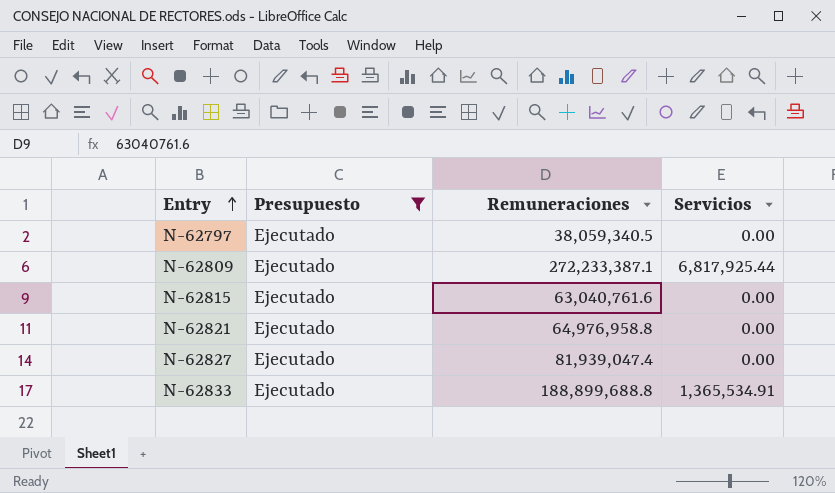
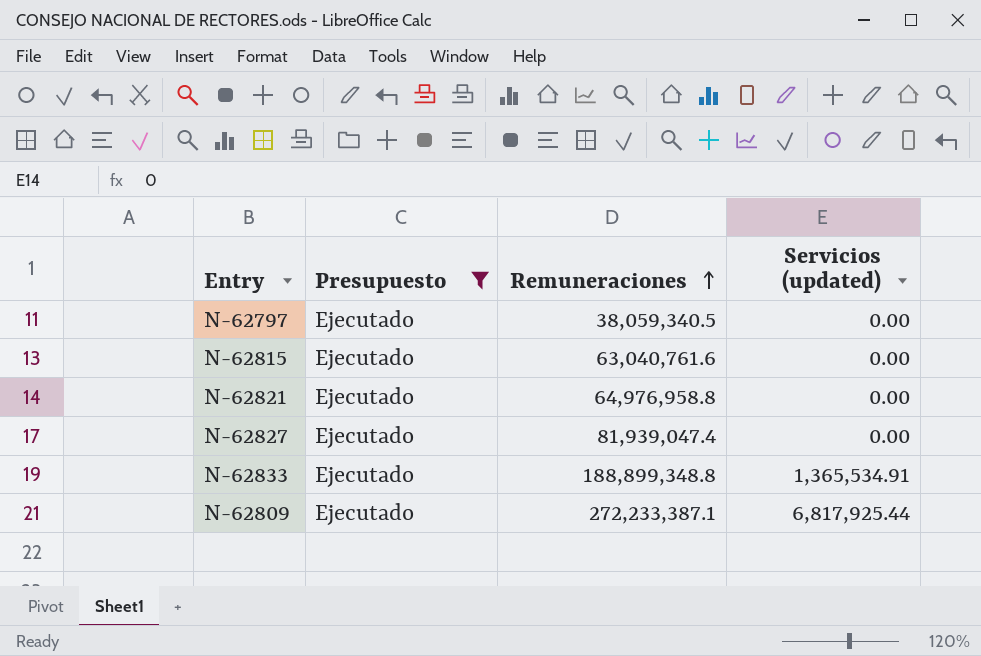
row order: Entry ascending -> Remuneraciones ascending
column name: Servicios -> Servicios (updated)
N-62833 | Remuneraciones: 188,899,688.8 -> 188,899,348.8

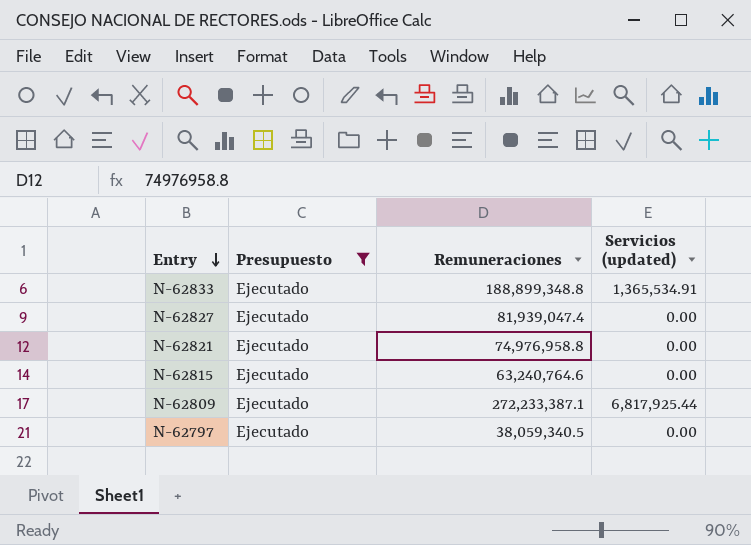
row order: Remuneraciones ascending -> Entry descending
N-62821 | Remuneraciones: 64,976,958.8 -> 74,976,958.8
N-62815 | Remuneraciones: 63,040,761.6 -> 63,240,764.6

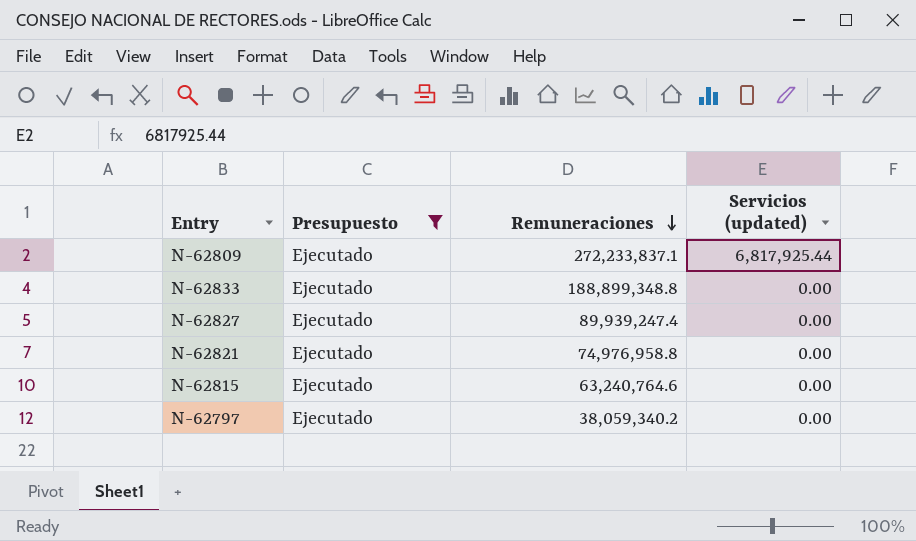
row order: Entry descending -> Remuneraciones descending
N-62809 | Remuneraciones: 272,233,387.1 -> 272,233,837.1
N-62833 | Servicios (updated): 1,365,534.91 -> 0.00
N-62827 | Remuneraciones: 81,939,047.4 -> 89,939,247.4
N-62797 | Remuneraciones: 38,059,340.5 -> 38,059,340.2

